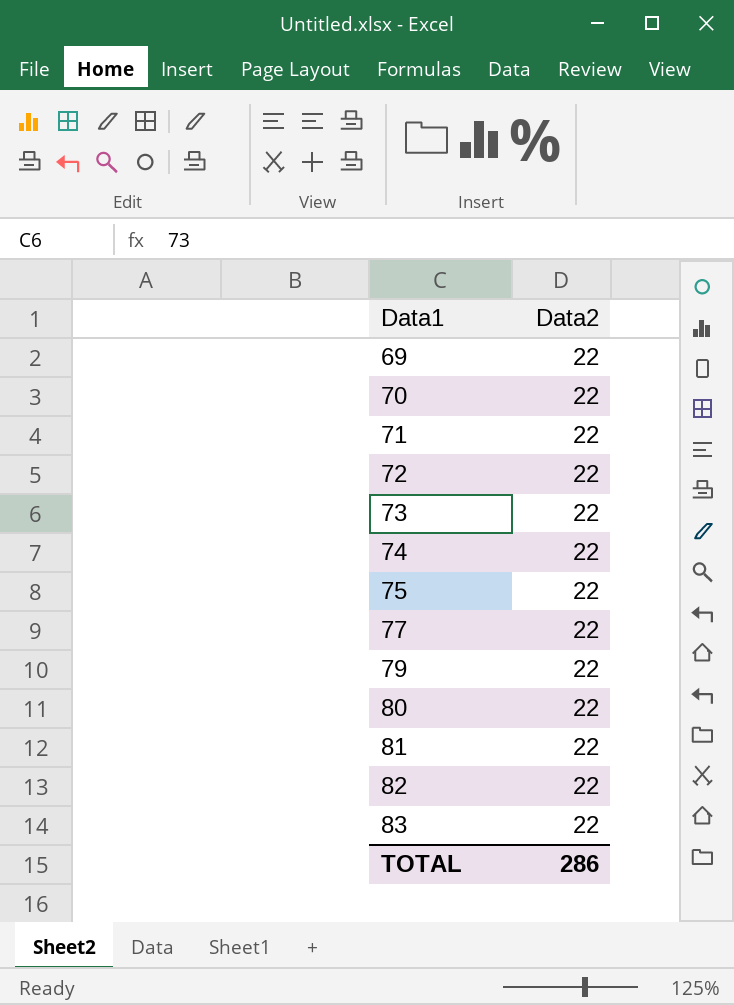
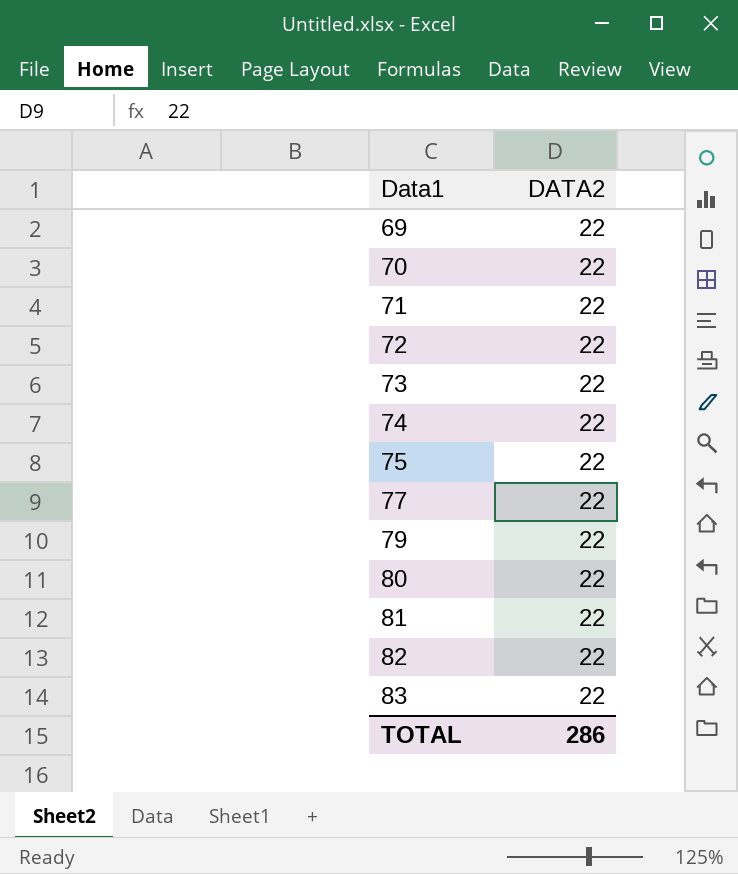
column name: Data2 -> DATA2

